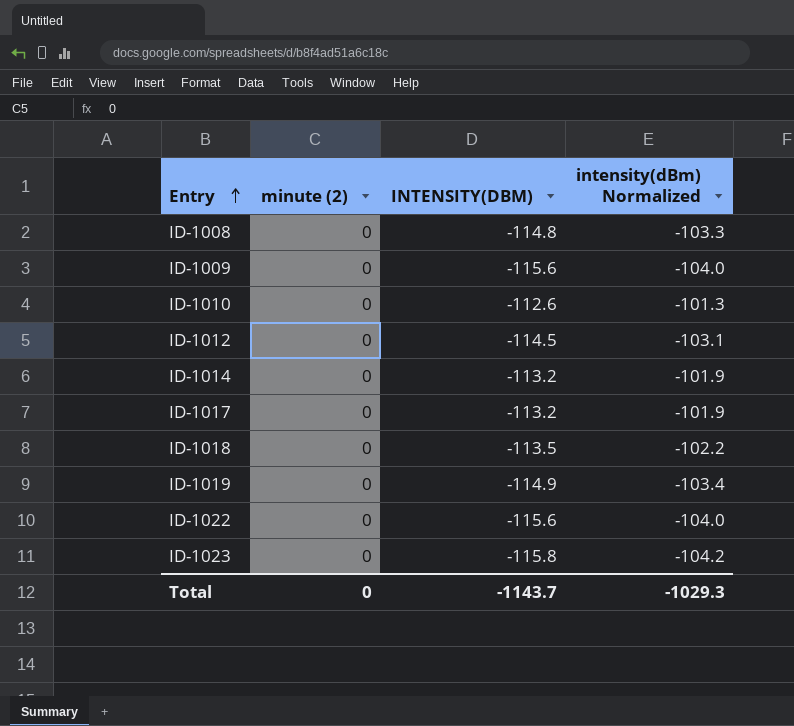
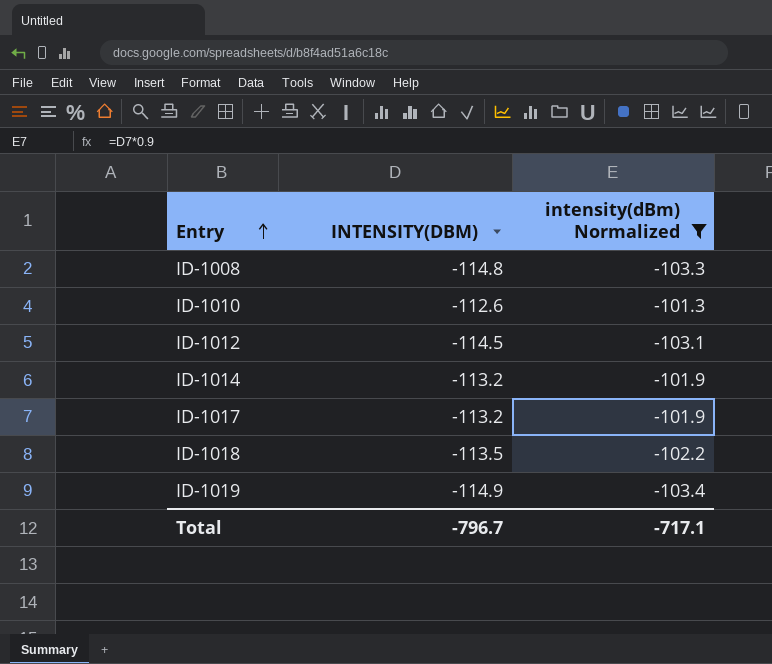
filter: none -> intensity(dBm) Normalized >= -103.4
column minute (2) | position: 2 -> none
Total | INTENSITY(DBM): -1143.7 -> -796.7
Total | intensity(dBm) Normalized: -1029.3 -> -717.1

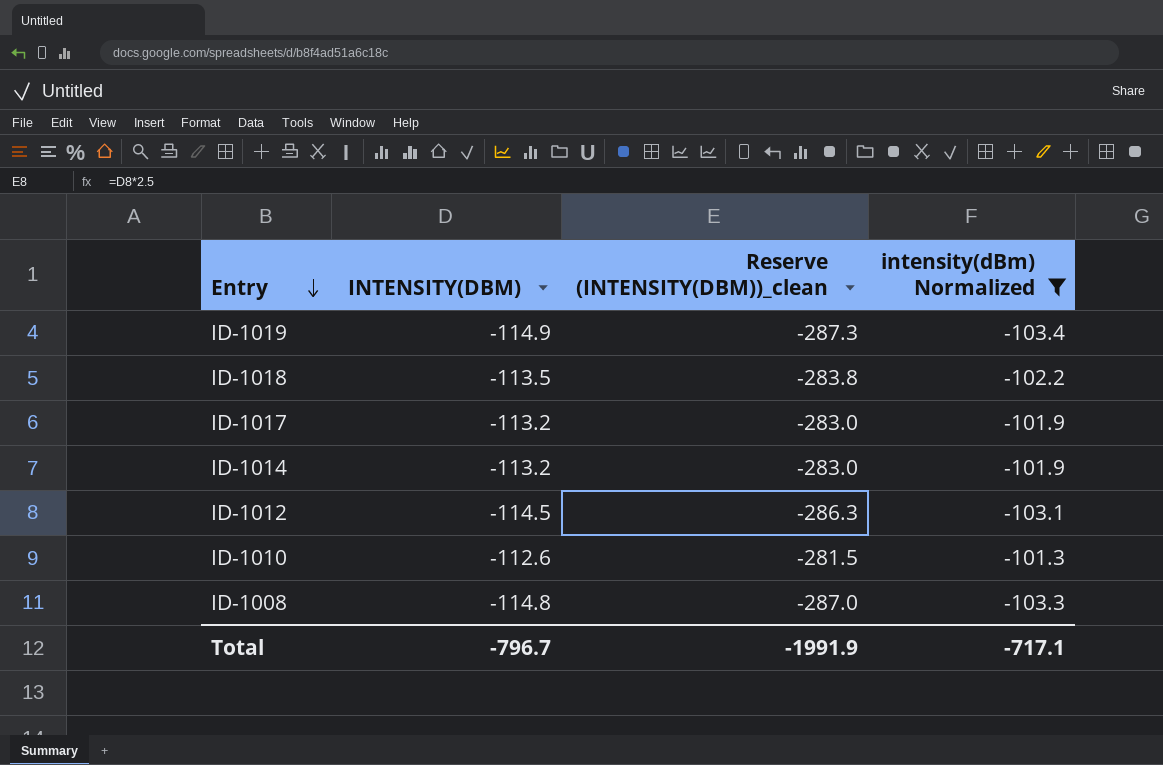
row order: Entry ascending -> Entry descending
column Reserve (INTENSITY(DBM))_clean | formula: none -> [INTENSITY(DBM)] * 2.5

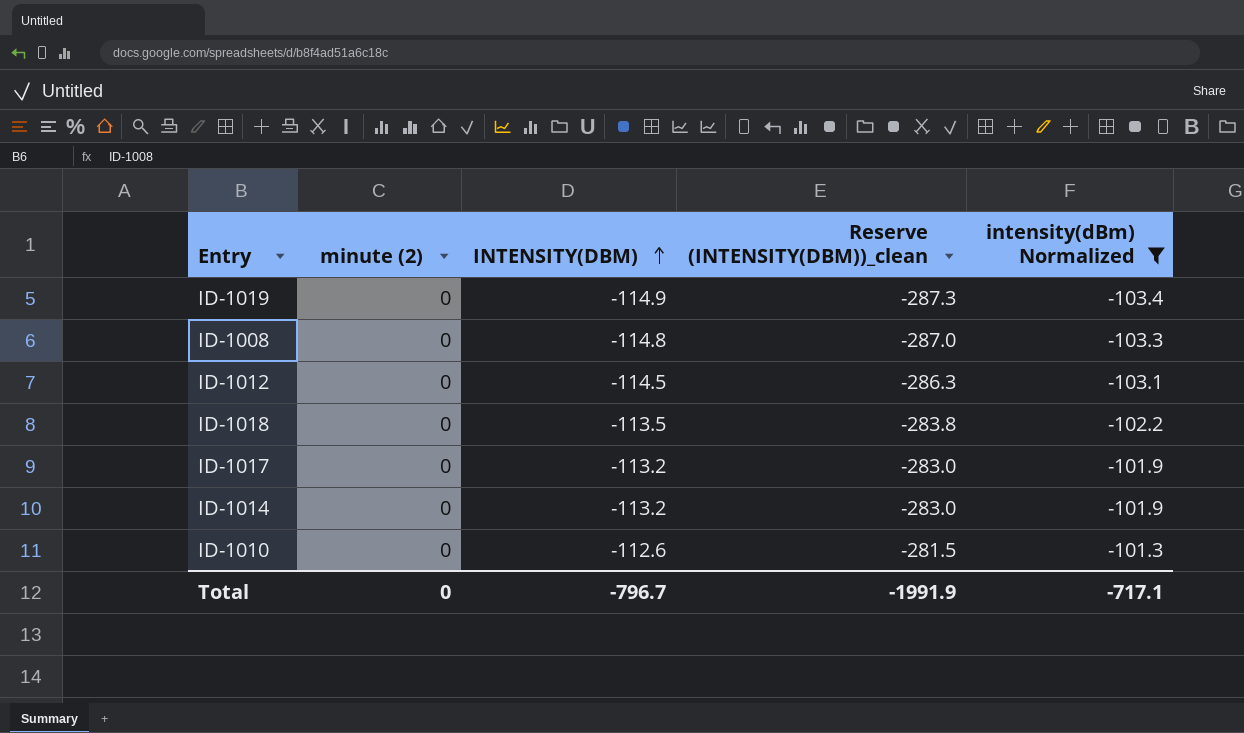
row order: Entry descending -> INTENSITY(DBM) ascending
column minute (2) | position: none -> 2

